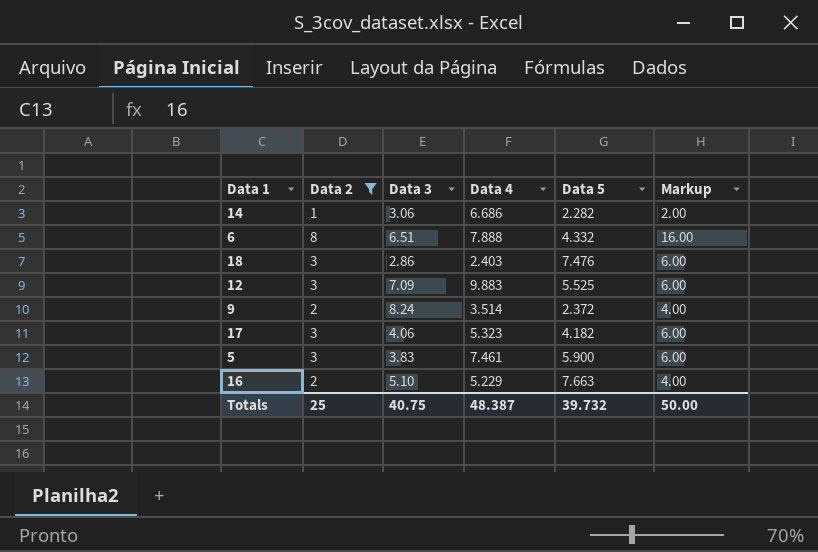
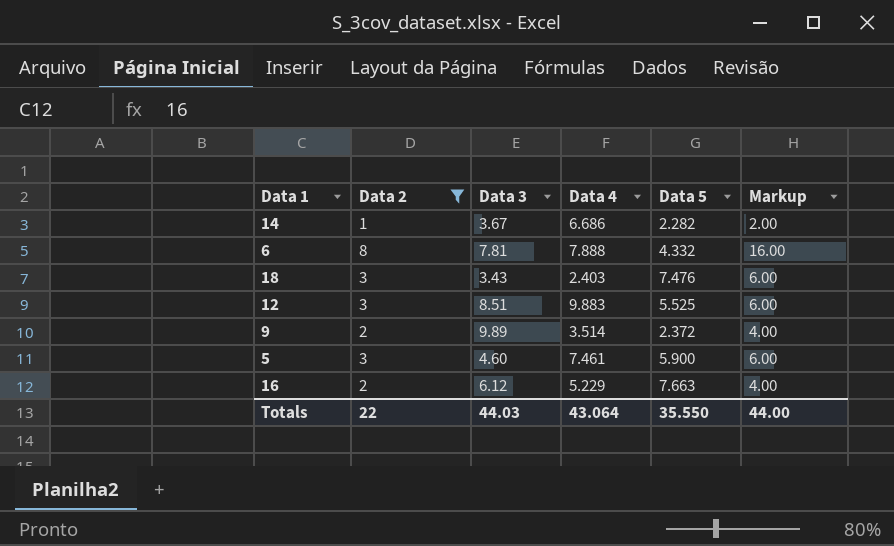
row 17: 3 | 4.06 | 5.323 | 4.182 | 6.00 -> none
14 | Data 3: 3.06 -> 3.67
6 | Data 3: 6.51 -> 7.81
18 | Data 3: 2.86 -> 3.43
12 | Data 3: 7.09 -> 8.51
9 | Data 3: 8.24 -> 9.89
5 | Data 3: 3.83 -> 4.60
16 | Data 3: 5.10 -> 6.12
Totals | Data 2: 25 -> 22
Totals | Data 3: 40.75 -> 44.03
Totals | Data 4: 48.387 -> 43.064
Totals | Data 5: 39.732 -> 35.550
Totals | Markup: 50.00 -> 44.00

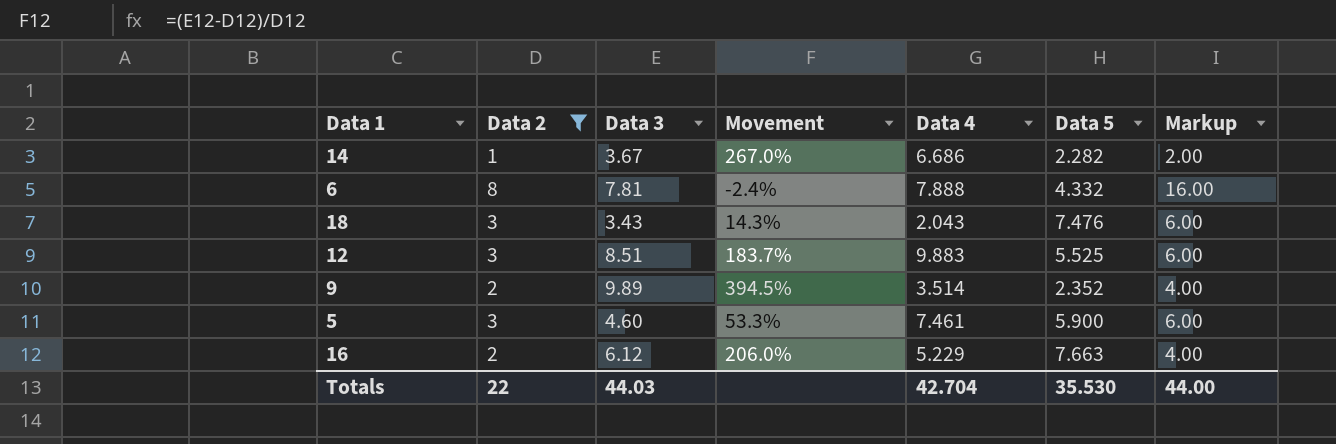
column Movement | formula: none -> ([Data 3] - [Data 2]) / [Data 2]
18 | Data 4: 2.403 -> 2.043
9 | Data 5: 2.372 -> 2.352
Totals | Data 4: 43.064 -> 42.704
Totals | Data 5: 35.550 -> 35.530

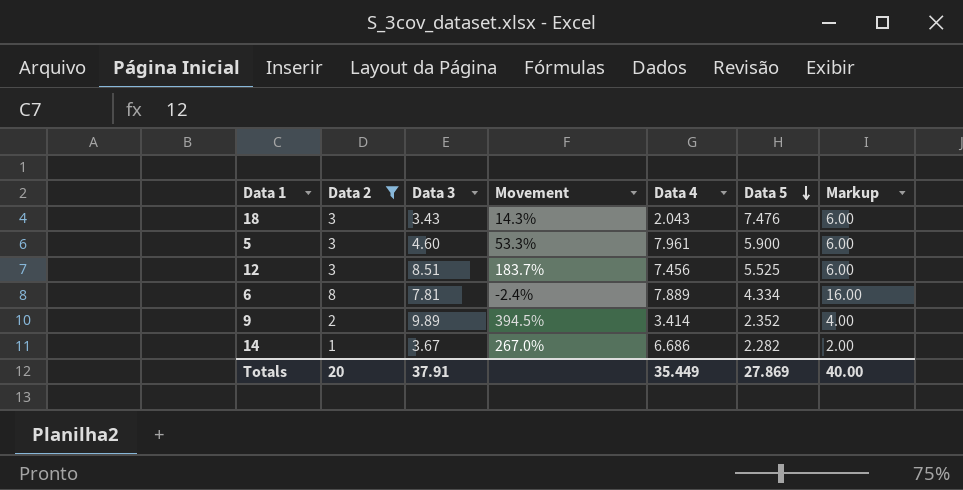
row order: none -> Data 5 descending
row 16: 2 | 6.12 | 206.0% | 5.229 | 7.663 | 4.00 -> none
5 | Data 4: 7.461 -> 7.961
12 | Data 4: 9.883 -> 7.456
6 | Data 4: 7.888 -> 7.889
6 | Data 5: 4.332 -> 4.334
9 | Data 4: 3.514 -> 3.414
Totals | Data 2: 22 -> 20
Totals | Data 3: 44.03 -> 37.91
Totals | Data 4: 42.704 -> 35.449
Totals | Data 5: 35.530 -> 27.869
Totals | Markup: 44.00 -> 40.00

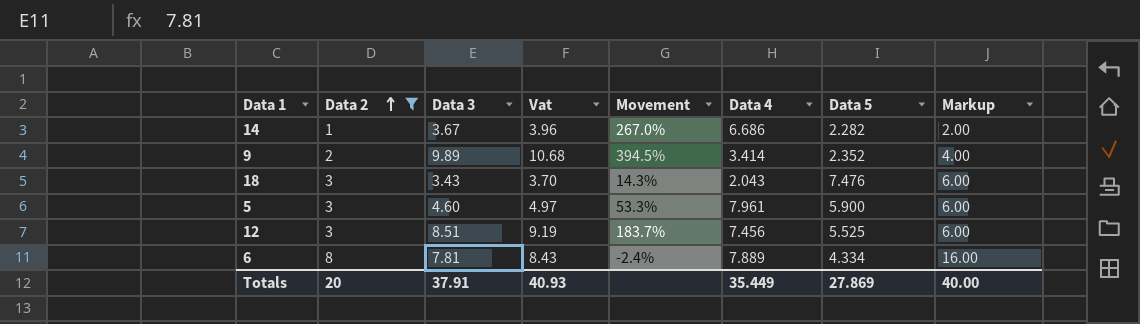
row order: Data 5 descending -> Data 2 ascending
column Vat | formula: none -> [Data 3] * 1.08

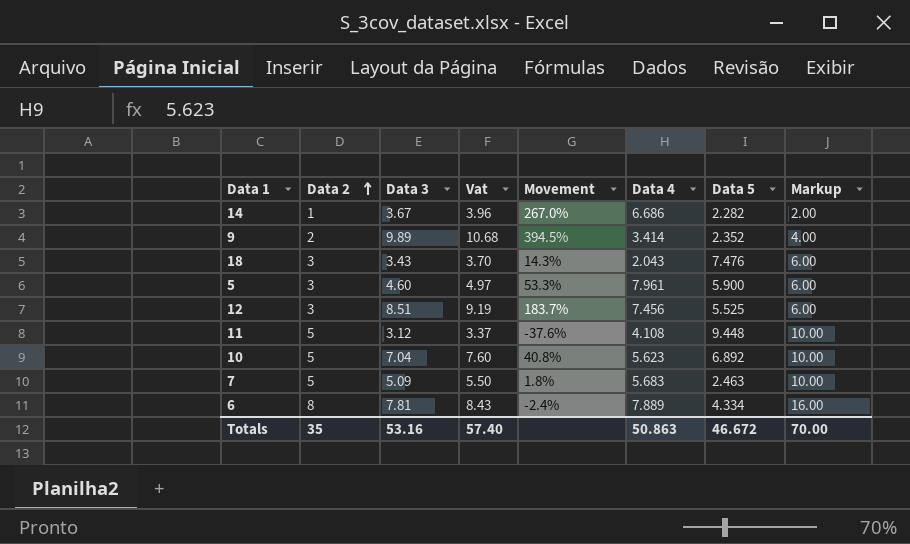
filter: Data 2 != 5 -> none
Totals | Data 2: 20 -> 35
Totals | Data 3: 37.91 -> 53.16
Totals | Vat: 40.93 -> 57.40
Totals | Data 4: 35.449 -> 50.863
Totals | Data 5: 27.869 -> 46.672
Totals | Markup: 40.00 -> 70.00

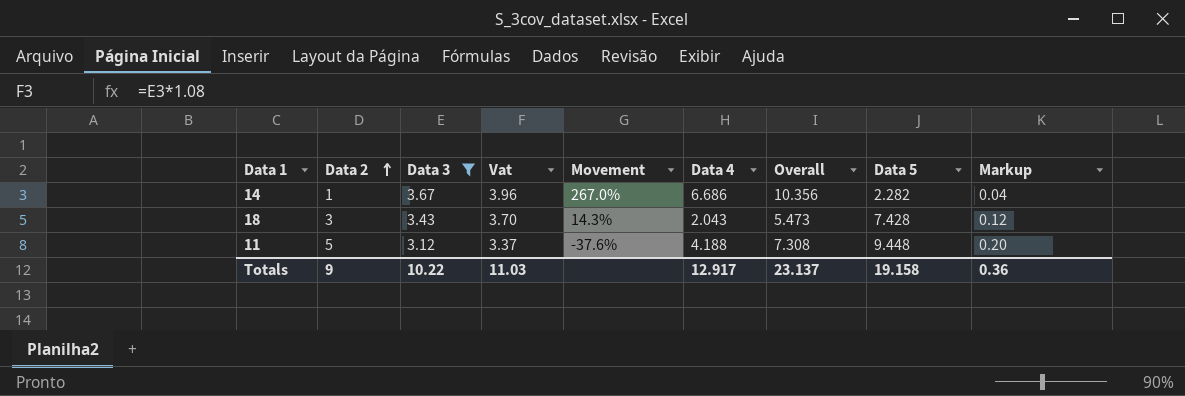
filter: none -> Data 3 <= 3.67
column Overall | formula: none -> [Data 3] + [Data 4]
column Markup | formula: [Data 2] * 2 -> [Data 2] * 0.04
18 | Data 5: 7.476 -> 7.428
11 | Data 4: 4.108 -> 4.188
Totals | Data 2: 35 -> 9
Totals | Data 3: 53.16 -> 10.22
Totals | Vat: 57.40 -> 11.03
Totals | Data 4: 50.863 -> 12.917
Totals | Data 5: 46.672 -> 19.158
Totals | Markup: 70.00 -> 0.36

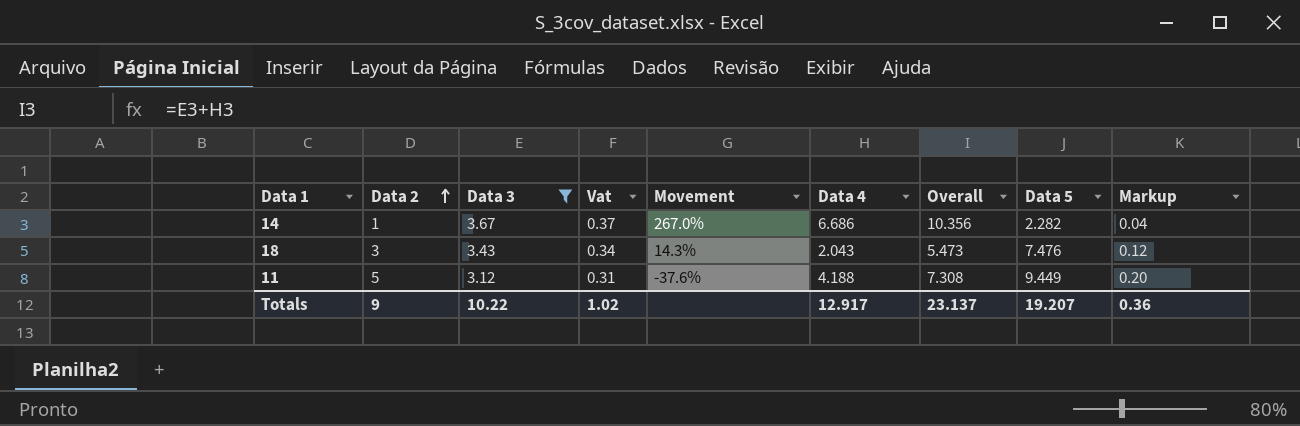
column Vat | formula: [Data 3] * 1.08 -> [Data 3] * 0.1
18 | Data 5: 7.428 -> 7.476
11 | Data 5: 9.448 -> 9.449
Totals | Vat: 11.03 -> 1.02
Totals | Data 5: 19.158 -> 19.207

